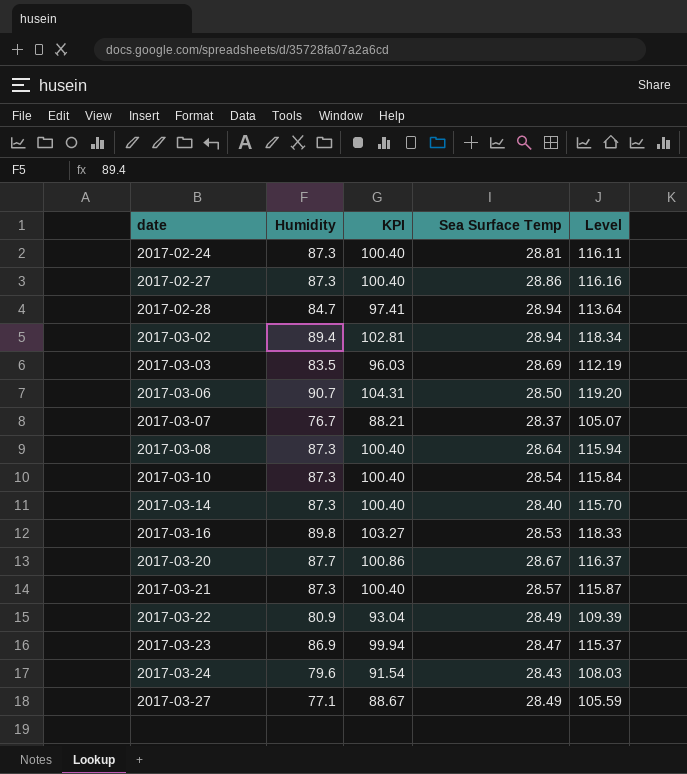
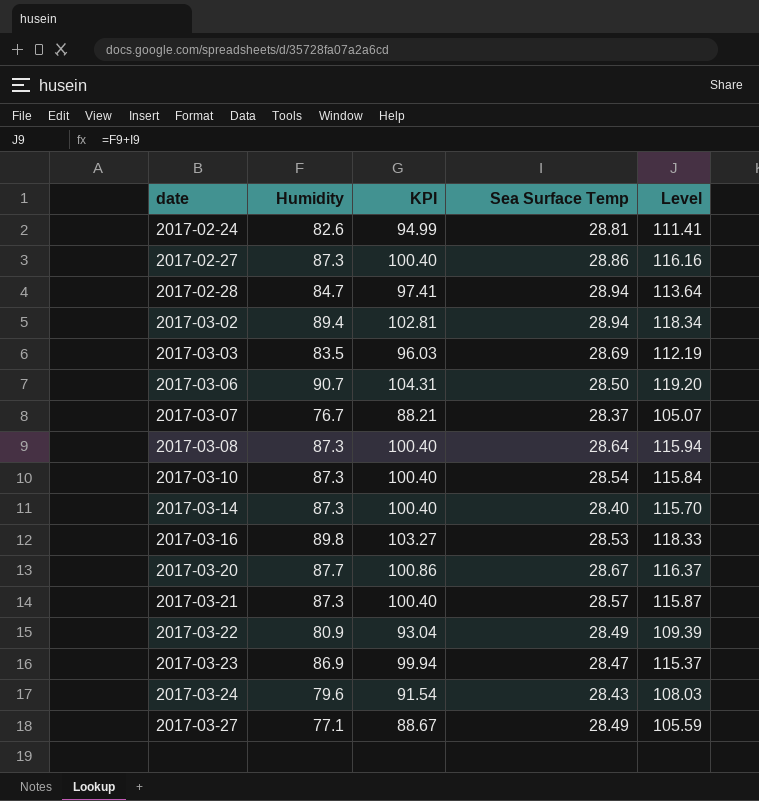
2017-02-24 | Humidity: 87.3 -> 82.6
2017-02-24 | KPI: 100.40 -> 94.99
2017-02-24 | Level: 116.11 -> 111.41

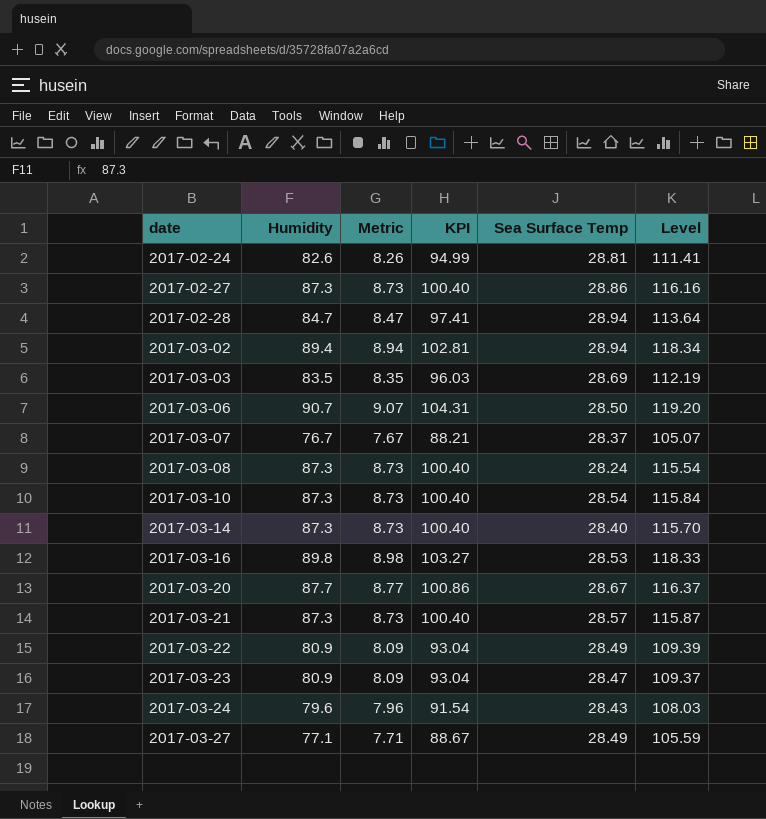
column Metric | formula: none -> [Humidity] * 0.1
2017-03-08 | Sea Surface Temp: 28.64 -> 28.24
2017-03-08 | Level: 115.94 -> 115.54
2017-03-23 | Humidity: 86.9 -> 80.9
2017-03-23 | KPI: 99.94 -> 93.04
2017-03-23 | Level: 115.37 -> 109.37

